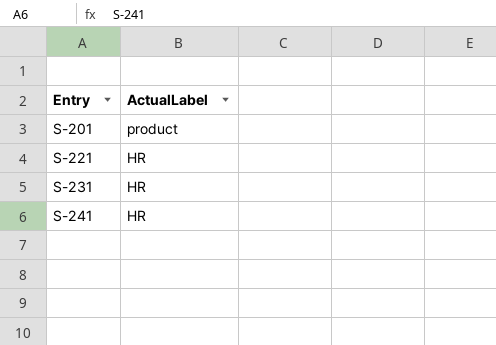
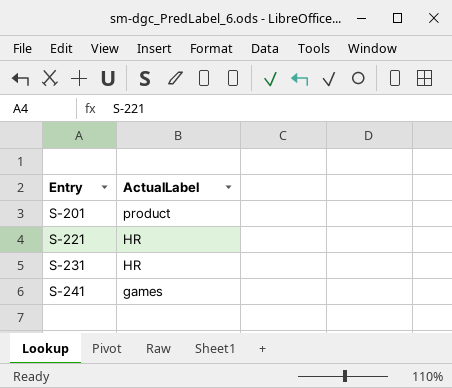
S-241 | ActualLabel: HR -> games

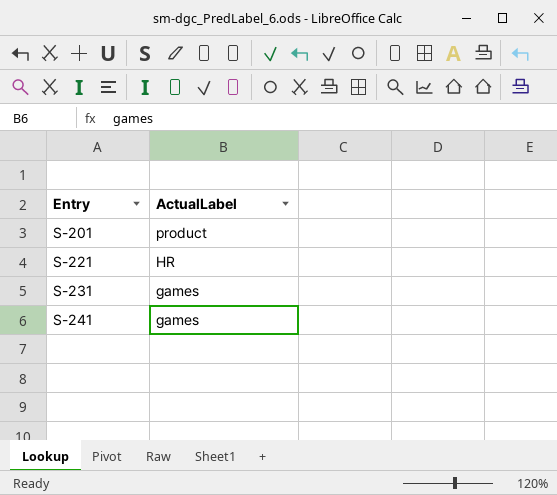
S-231 | ActualLabel: HR -> games

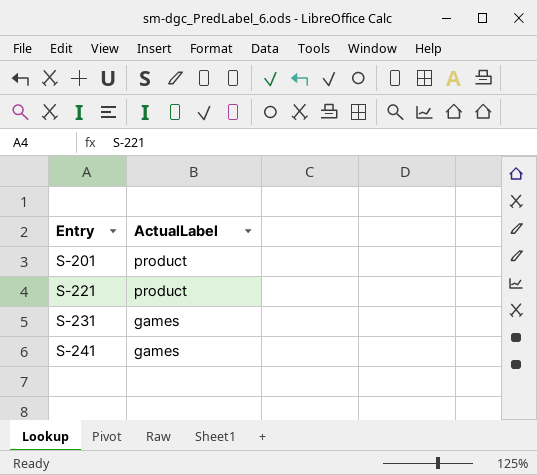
S-221 | ActualLabel: HR -> product

